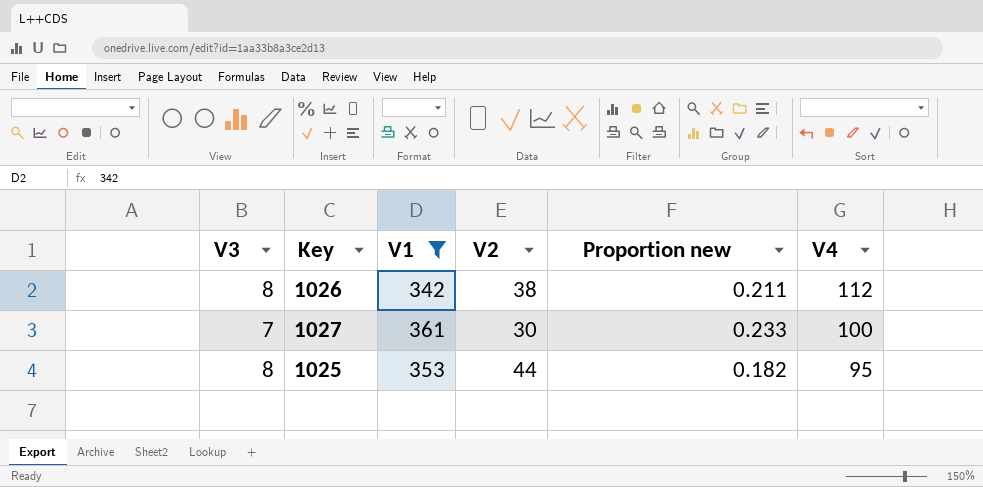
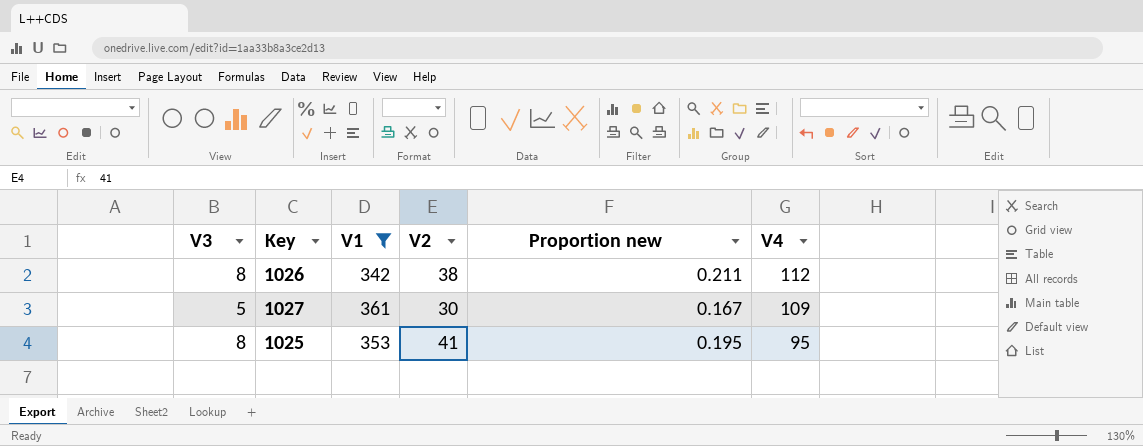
1027 | V3: 7 -> 5
1027 | Proportion new: 0.233 -> 0.167
1027 | V4: 100 -> 109
1025 | V2: 44 -> 41
1025 | Proportion new: 0.182 -> 0.195

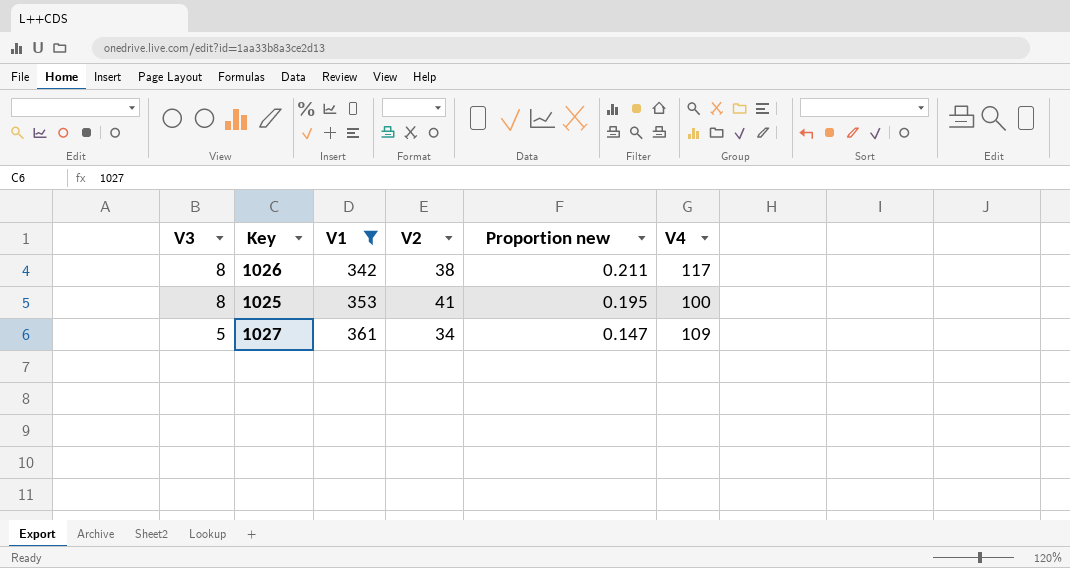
row order: V4 descending -> V3 descending
1026 | V4: 112 -> 117
1025 | V4: 95 -> 100
1027 | V2: 30 -> 34
1027 | Proportion new: 0.167 -> 0.147

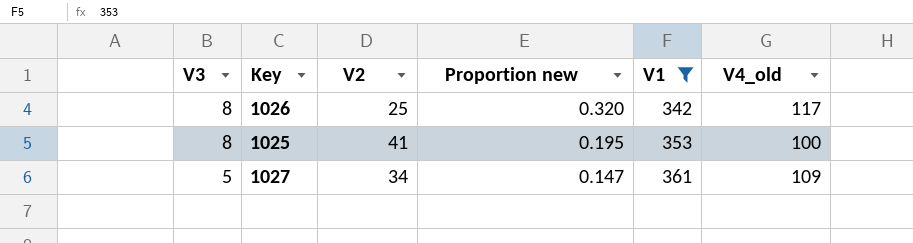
column V1 | position: 3 -> 5
column name: V4 -> V4_old
1026 | V2: 38 -> 25
1026 | Proportion new: 0.211 -> 0.320

